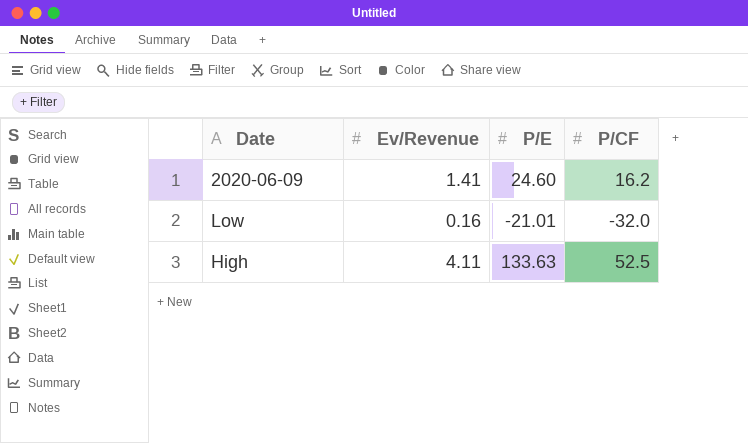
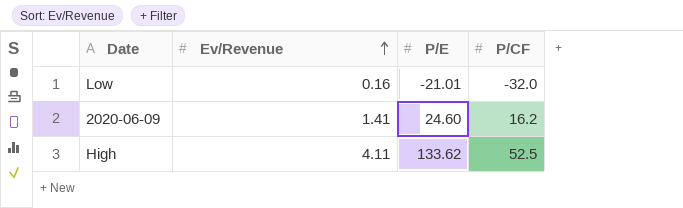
row order: none -> Ev/Revenue ascending
High | P/E: 133.63 -> 133.62

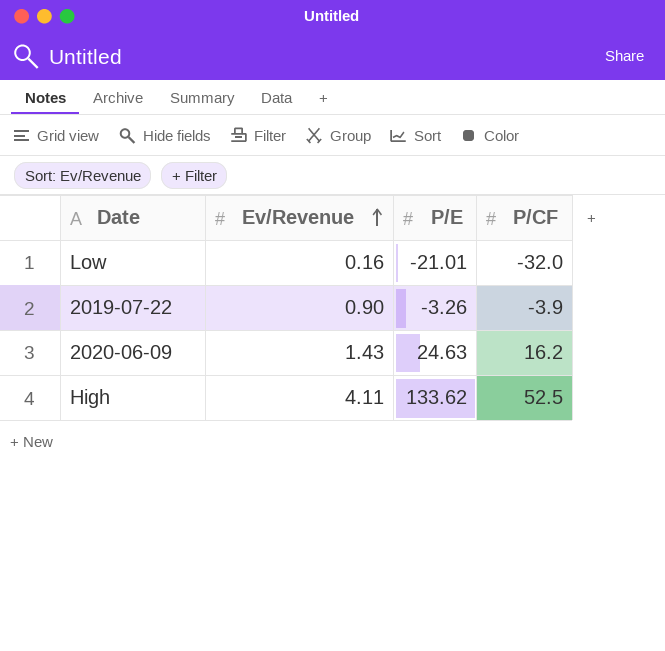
row 2019-07-22: none -> 0.90 | -3.26 | -3.9
2020-06-09 | Ev/Revenue: 1.41 -> 1.43
2020-06-09 | P/E: 24.60 -> 24.63

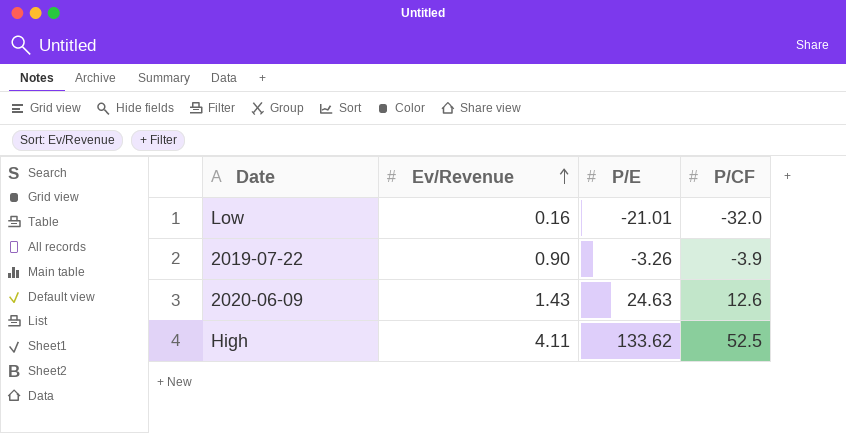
2020-06-09 | P/CF: 16.2 -> 12.6

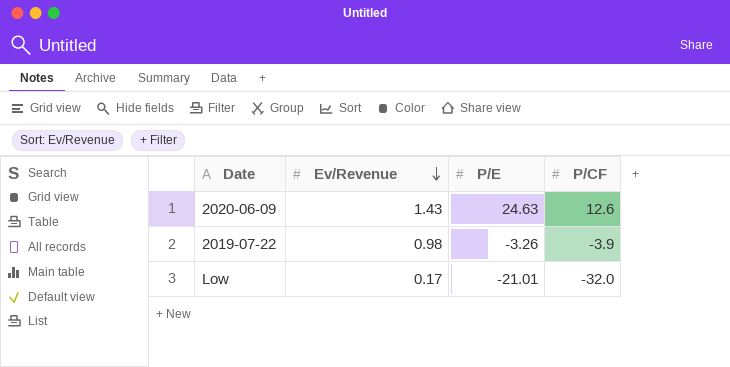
row order: Ev/Revenue ascending -> Ev/Revenue descending
row High: 4.11 | 133.62 | 52.5 -> none
2019-07-22 | Ev/Revenue: 0.90 -> 0.98
Low | Ev/Revenue: 0.16 -> 0.17

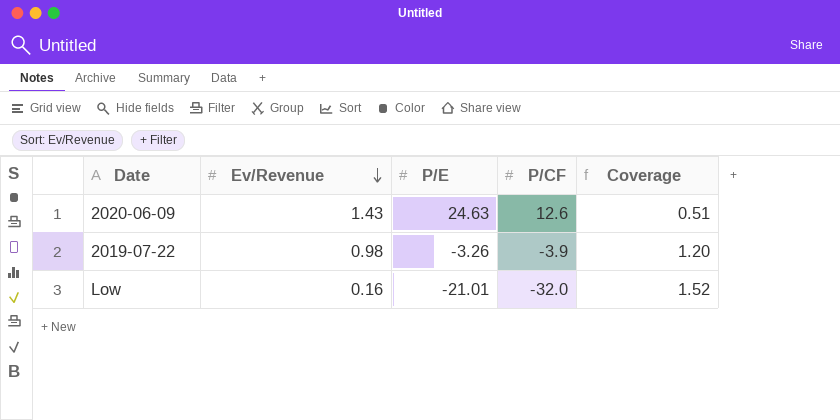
column Coverage | formula: none -> [P/CF] / [P/E]
Low | Ev/Revenue: 0.17 -> 0.16

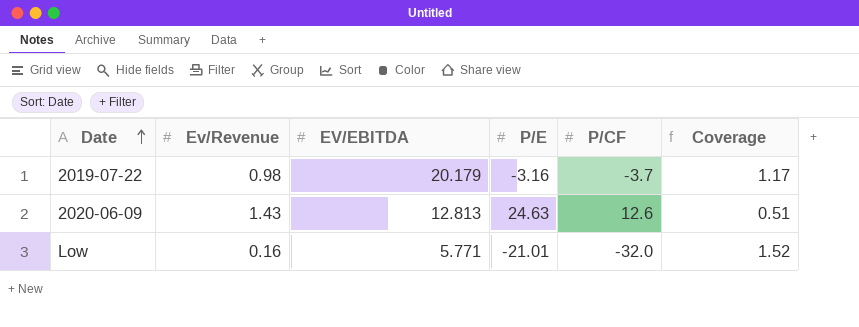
row order: Ev/Revenue descending -> Date ascending
column EV/EBITDA | position: none -> 3
2019-07-22 | P/E: -3.26 -> -3.16
2019-07-22 | P/CF: -3.9 -> -3.7
2019-07-22 | Coverage: 1.20 -> 1.17

